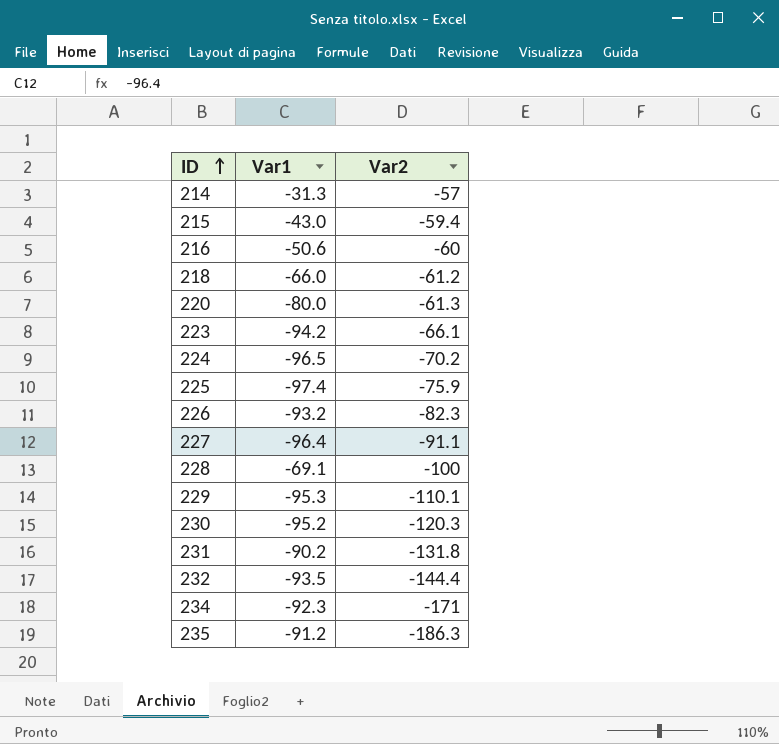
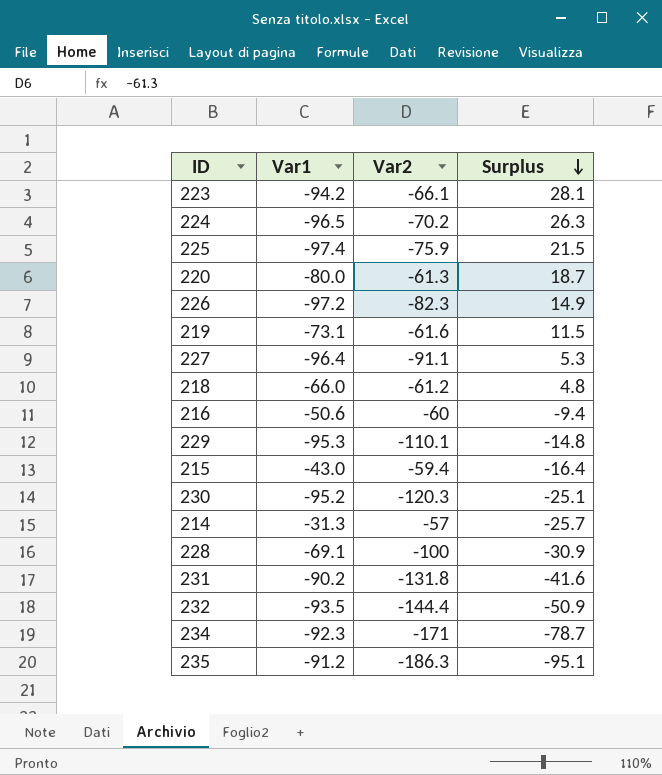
row order: ID ascending -> Surplus descending
column Surplus | formula: none -> [Var2] - [Var1]
226 | Var1: -93.2 -> -97.2
row 219: none -> -73.1 | -61.6 | 11.5

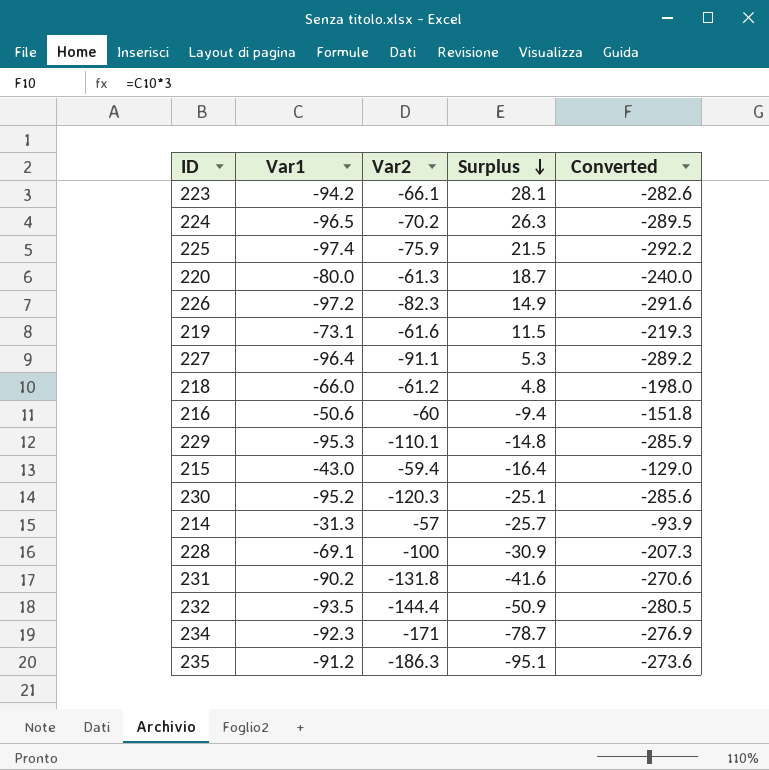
column Converted | formula: none -> [Var1] * 3

